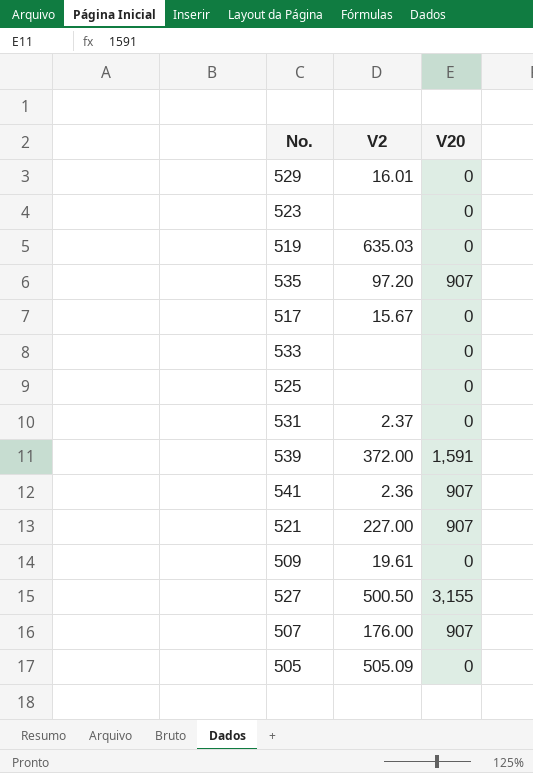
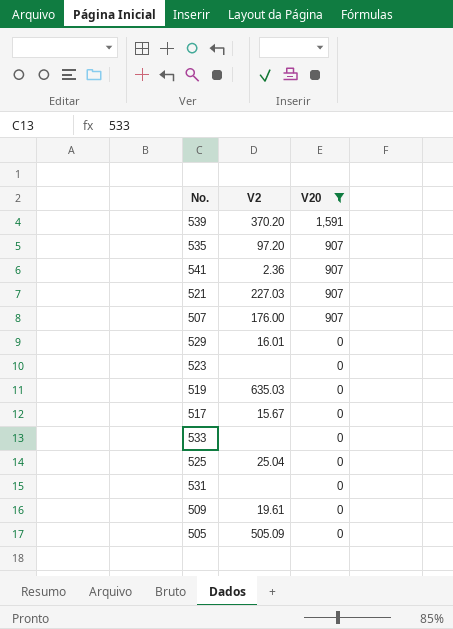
filter: none -> V20 != 3,155
row order: none -> V20 descending
539 | V2: 372.00 -> 370.20
521 | V2: 227.00 -> 227.03
525 | V2: none -> 25.04
531 | V2: 2.37 -> none

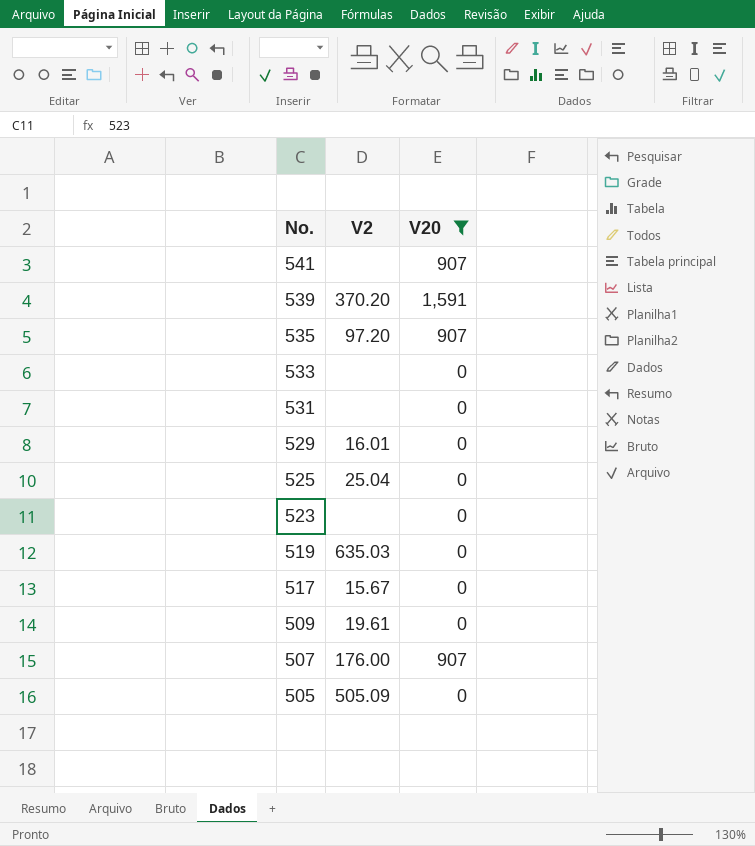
row order: V20 descending -> No. descending
row 521: 227.03 | 907 -> none
541 | V2: 2.36 -> none

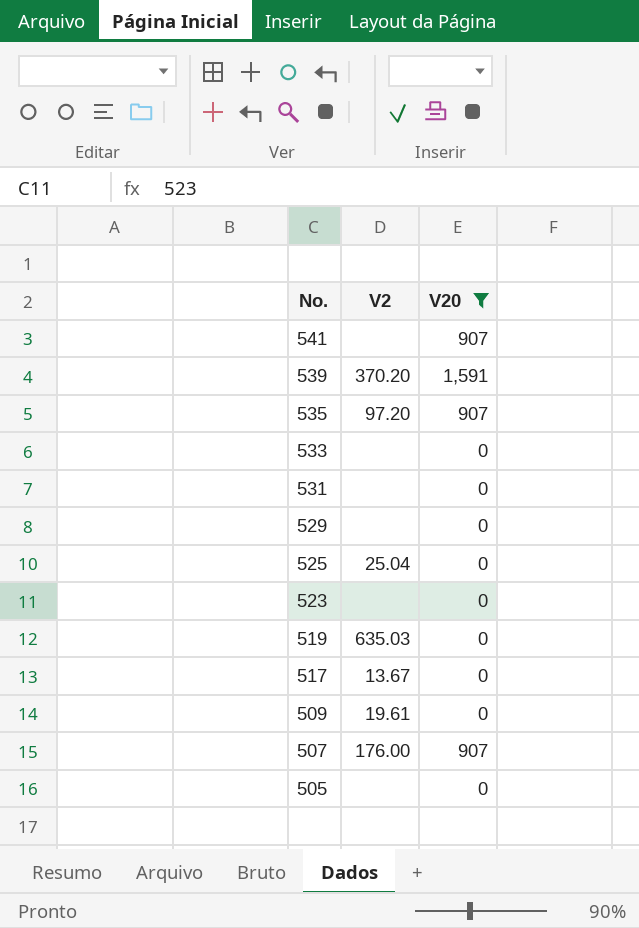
529 | V2: 16.01 -> none
517 | V2: 15.67 -> 13.67
505 | V2: 505.09 -> none

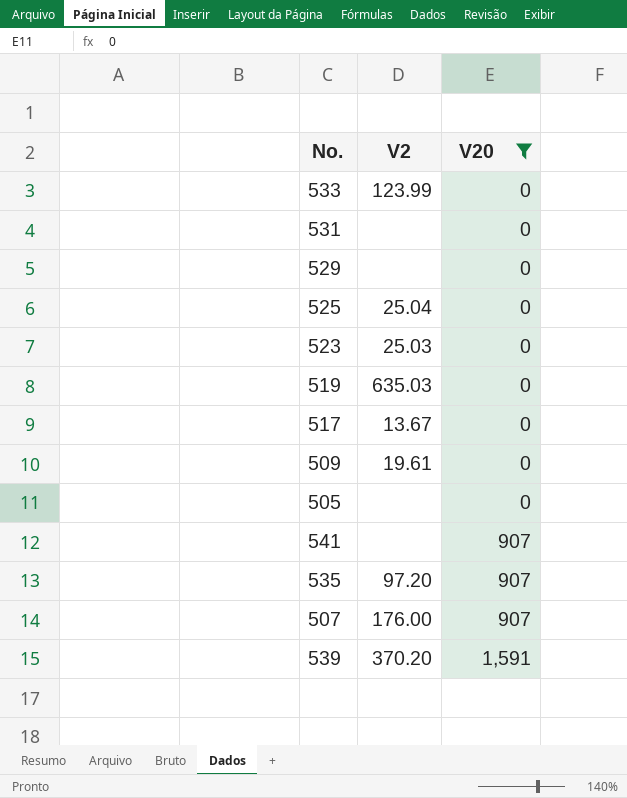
row order: No. descending -> V20 ascending
533 | V2: none -> 123.99
523 | V2: none -> 25.03

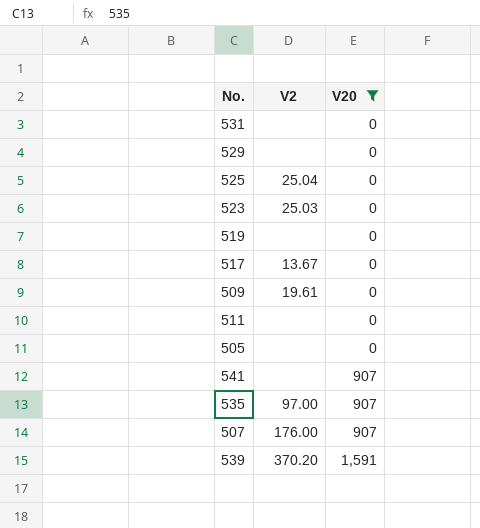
row 533: 123.99 | 0 -> none
519 | V2: 635.03 -> none
row 511: none -> none | 0
535 | V2: 97.20 -> 97.00

